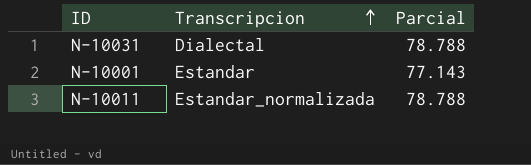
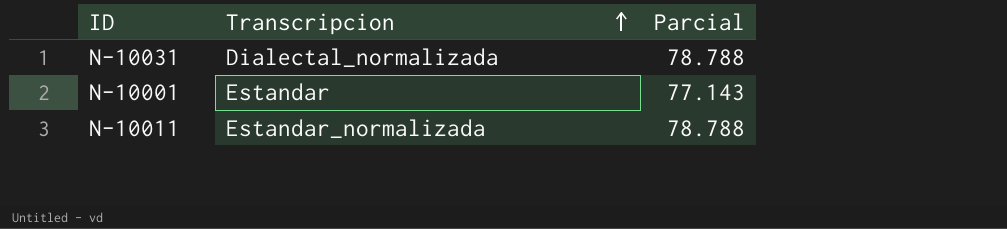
N-10031 | Transcripcion: Dialectal -> Dialectal_normalizada

